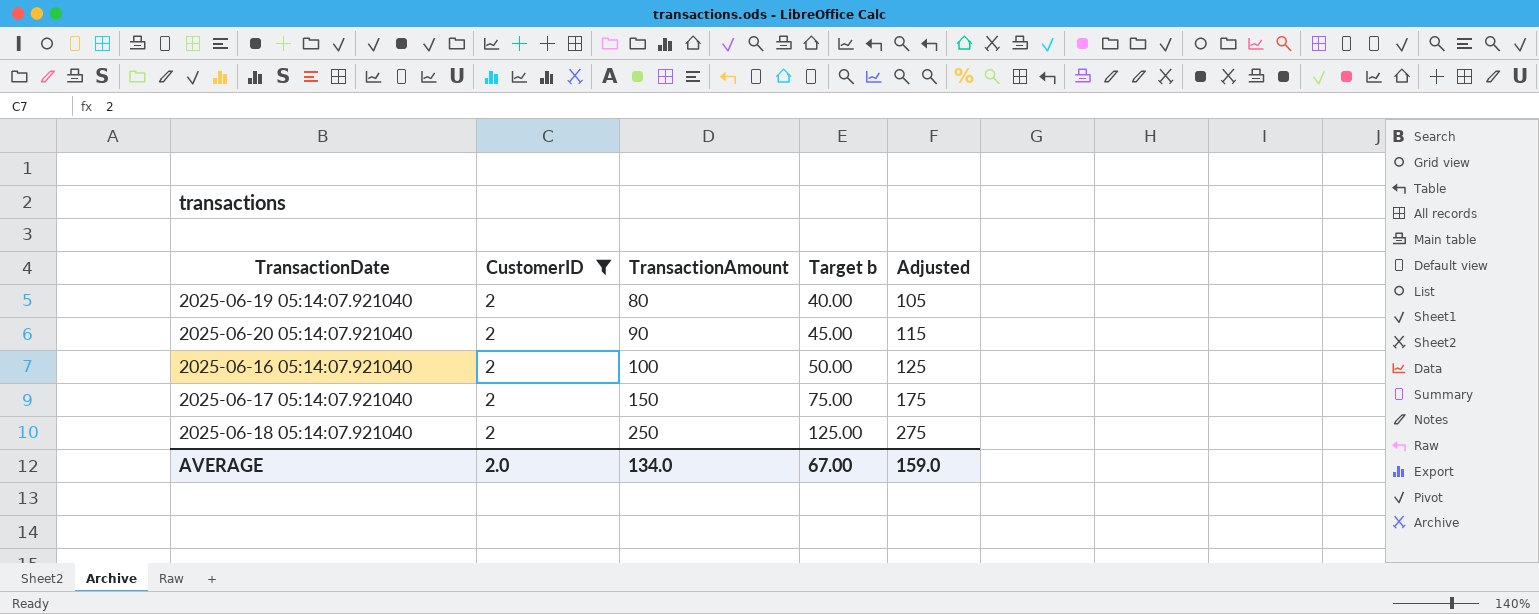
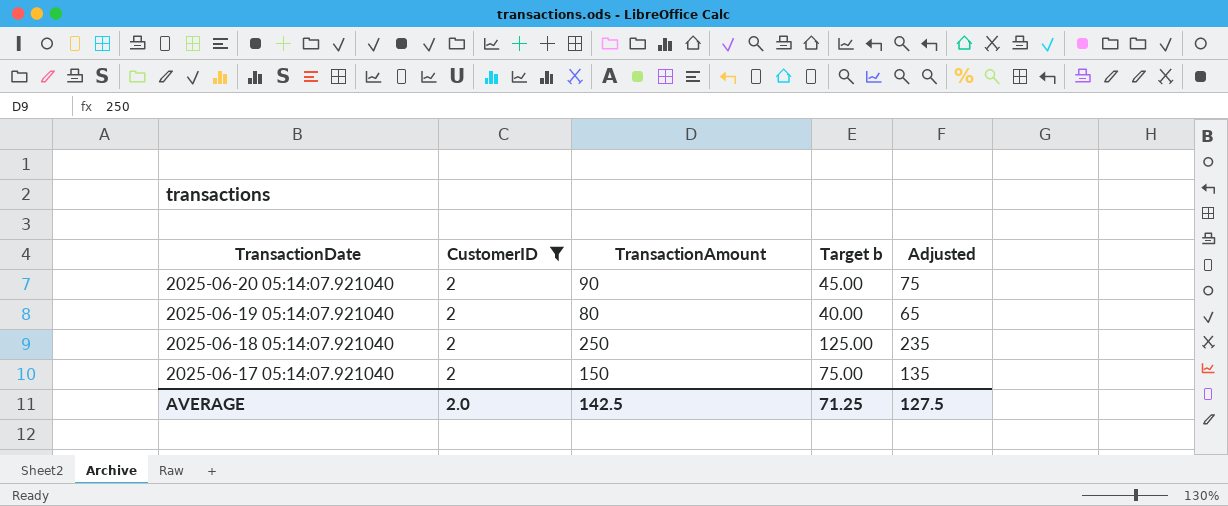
row order: TransactionAmount ascending -> TransactionDate descending
column Adjusted | formula: [TransactionAmount] + 25 -> [TransactionAmount] - 15
row 2025-06-16 05:14:07.921040: 2 | 100 | 50.00 | 125 -> none
AVERAGE | TransactionAmount: 134.0 -> 142.5
AVERAGE | Target b: 67.00 -> 71.25
AVERAGE | Adjusted: 159.0 -> 127.5

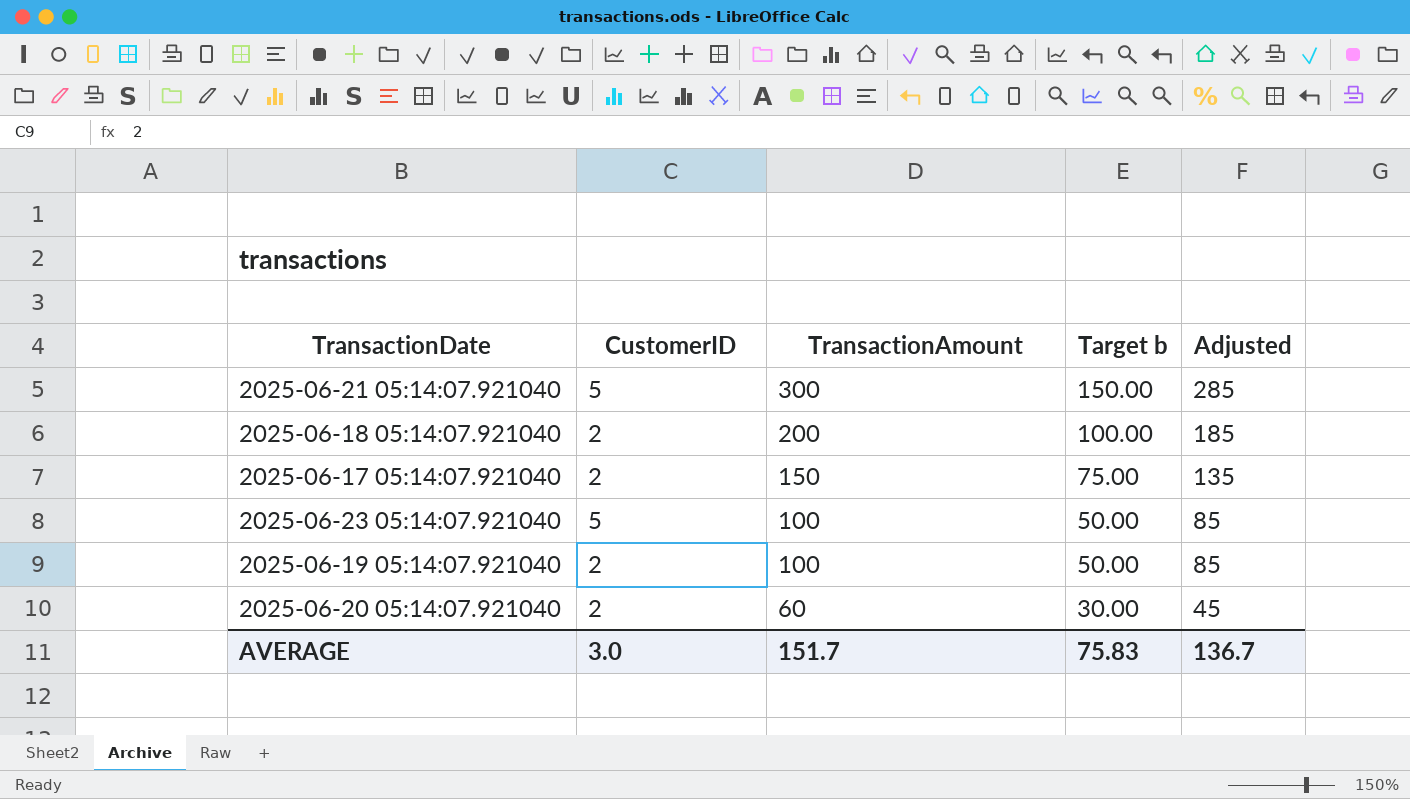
filter: CustomerID = 2 -> none
row order: TransactionDate descending -> TransactionAmount descending
2025-06-18 05:14:07.921040 | TransactionAmount: 250 -> 200
2025-06-18 05:14:07.921040 | Target b: 125.00 -> 100.00
2025-06-18 05:14:07.921040 | Adjusted: 235 -> 185
2025-06-19 05:14:07.921040 | TransactionAmount: 80 -> 100
2025-06-19 05:14:07.921040 | Target b: 40.00 -> 50.00
2025-06-19 05:14:07.921040 | Adjusted: 65 -> 85
2025-06-20 05:14:07.921040 | TransactionAmount: 90 -> 60
2025-06-20 05:14:07.921040 | Target b: 45.00 -> 30.00
2025-06-20 05:14:07.921040 | Adjusted: 75 -> 45
AVERAGE | CustomerID: 2.0 -> 3.0
AVERAGE | TransactionAmount: 142.5 -> 151.7
AVERAGE | Target b: 71.25 -> 75.83
AVERAGE | Adjusted: 127.5 -> 136.7

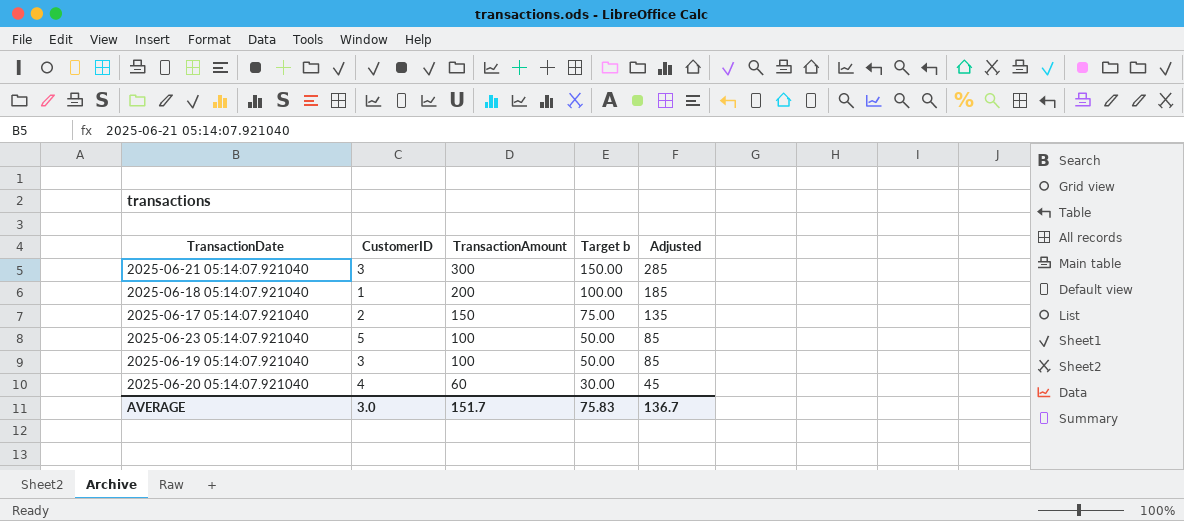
2025-06-21 05:14:07.921040 | CustomerID: 5 -> 3
2025-06-18 05:14:07.921040 | CustomerID: 2 -> 1
2025-06-19 05:14:07.921040 | CustomerID: 2 -> 3
2025-06-20 05:14:07.921040 | CustomerID: 2 -> 4

